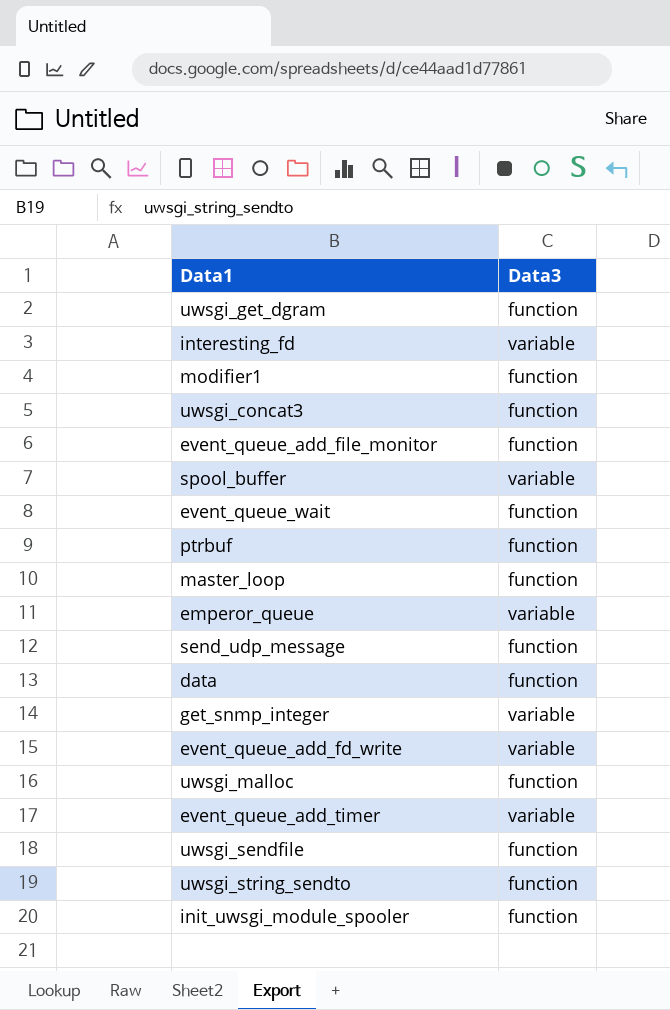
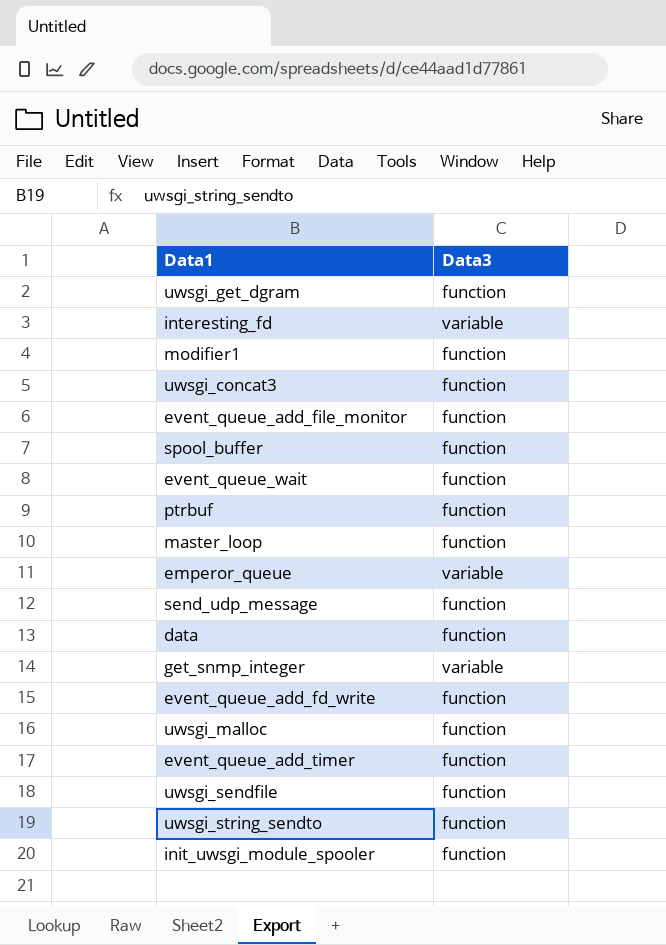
spool_buffer | Data3: variable -> function
event_queue_add_fd_write | Data3: variable -> function
event_queue_add_timer | Data3: variable -> function

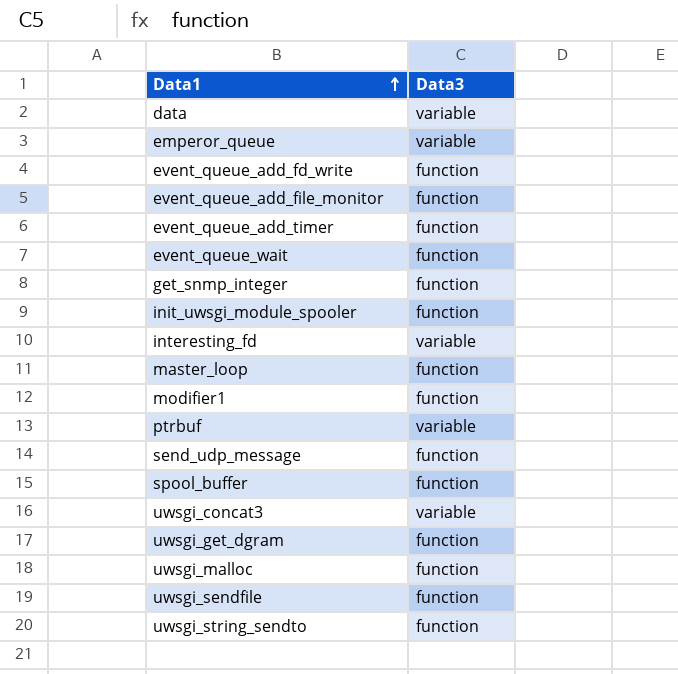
row order: none -> Data1 ascending
data | Data3: function -> variable
get_snmp_integer | Data3: variable -> function
ptrbuf | Data3: function -> variable
uwsgi_concat3 | Data3: function -> variable

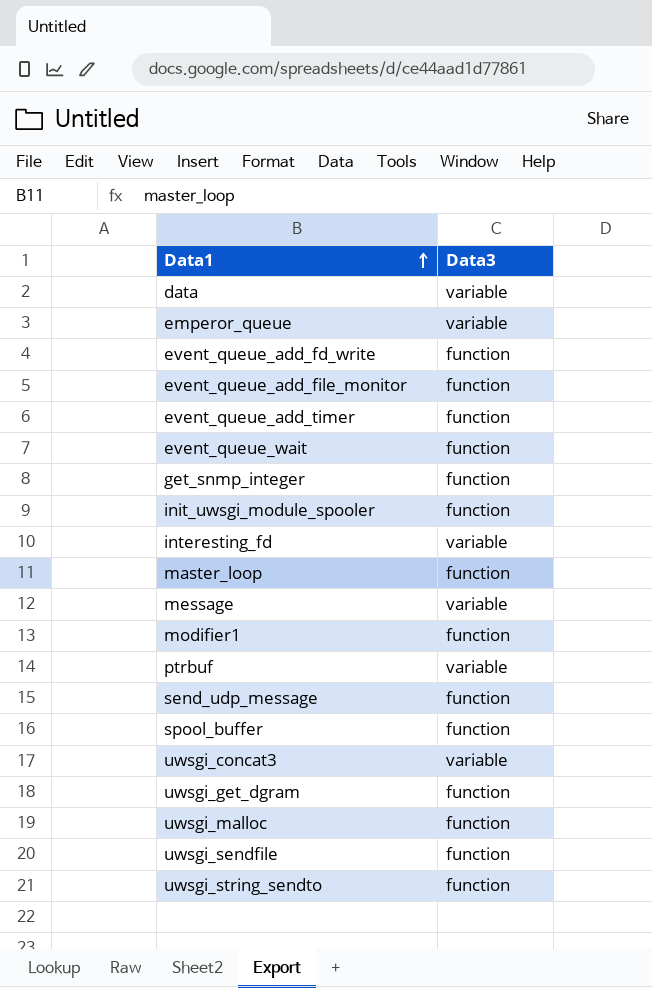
row message: none -> variable

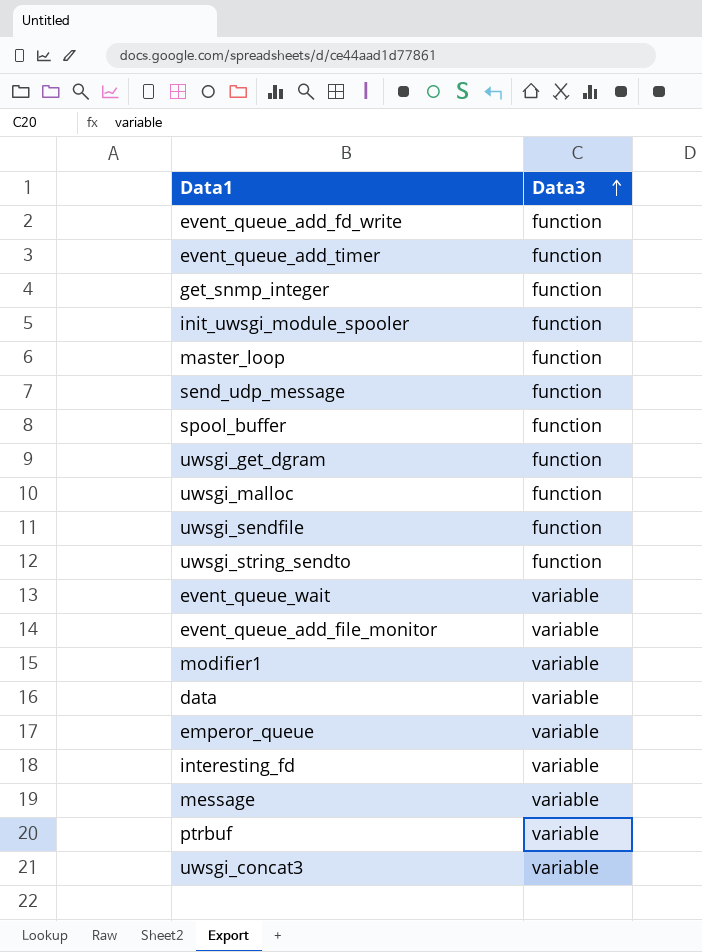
row order: Data1 ascending -> Data3 ascending
event_queue_wait | Data3: function -> variable
event_queue_add_file_monitor | Data3: function -> variable
modifier1 | Data3: function -> variable

